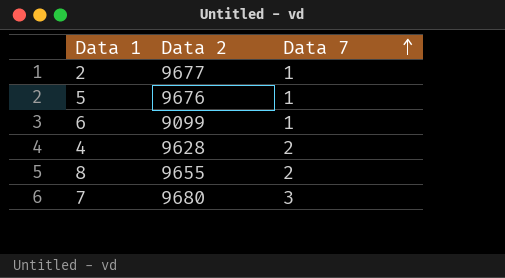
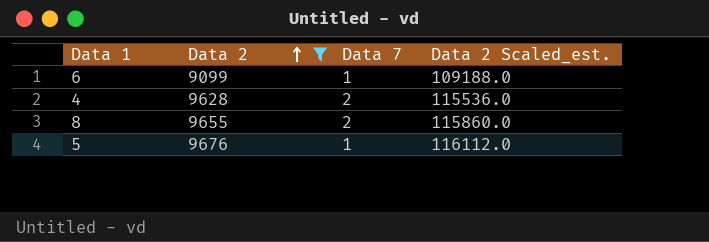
filter: none -> Data 2 <= 9676
row order: Data 7 ascending -> Data 2 ascending
column Data 2 Scaled_est. | formula: none -> [Data 2] * 12

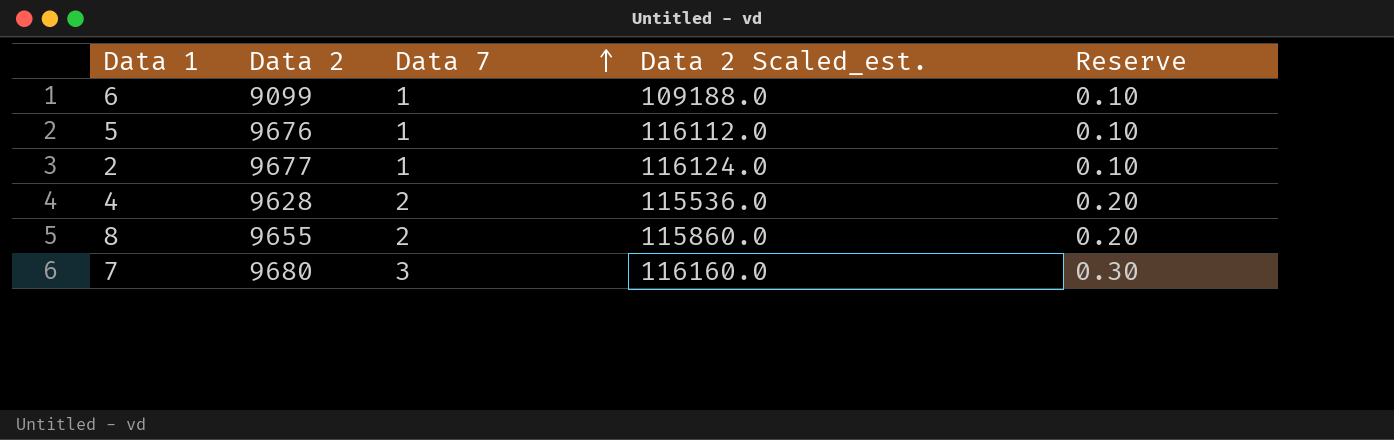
filter: Data 2 <= 9676 -> none
row order: Data 2 ascending -> Data 7 ascending
column Reserve | formula: none -> [Data 7] * 0.1

